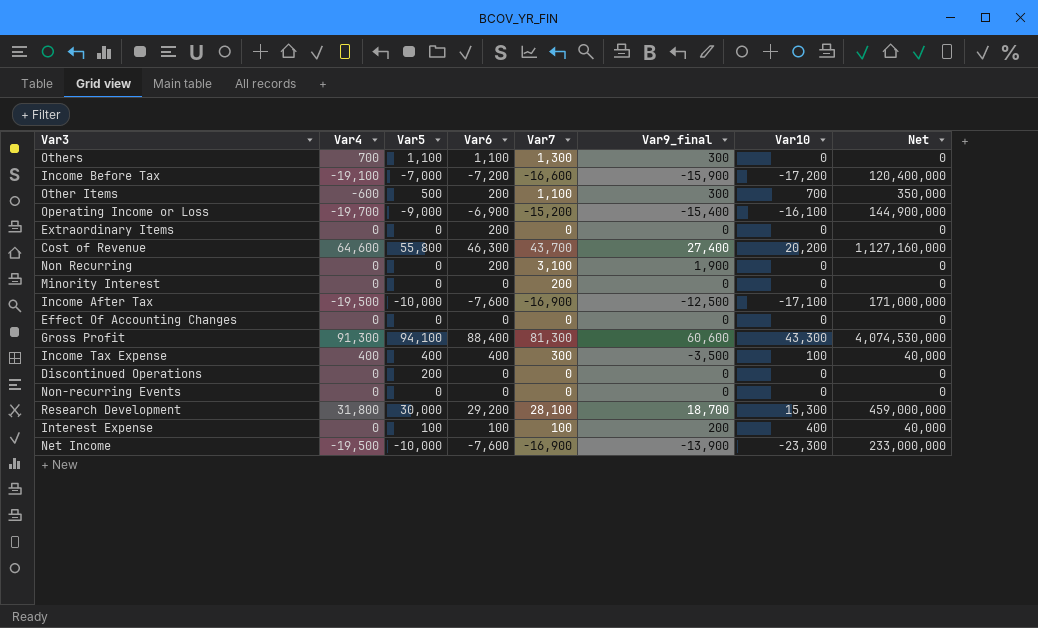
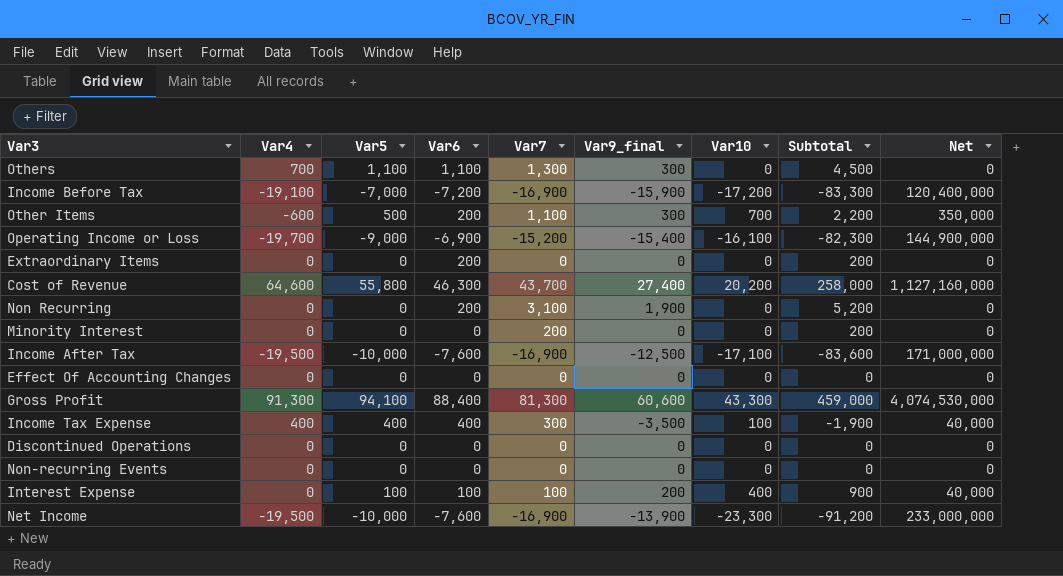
column Subtotal | formula: none -> [Var4] + [Var5] + [Var6] + [Var7] + [Var9_final] + [Var10]
row Research Development: 31,800 | 30,000 | 29,200 | 28,100 | 18,700 | 15,300 | 459,000,000 -> none
Income Before Tax | Var7: -16,600 -> -16,900
Discontinued Operations | Var5: 200 -> 0

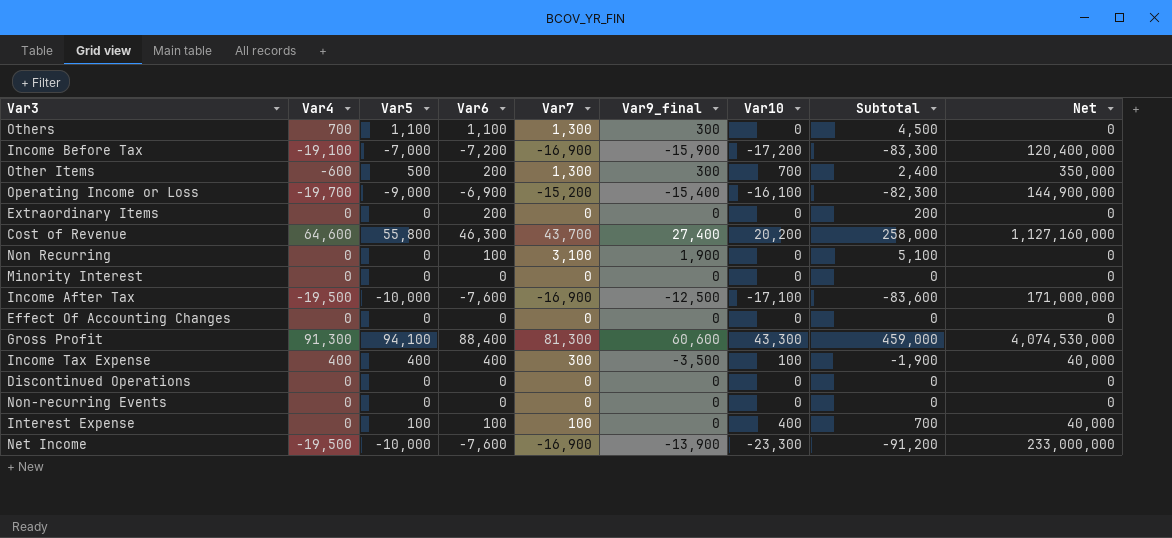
Other Items | Var7: 1,100 -> 1,300
Other Items | Subtotal: 2,200 -> 2,400
Non Recurring | Var6: 200 -> 100
Non Recurring | Subtotal: 5,200 -> 5,100
Minority Interest | Var7: 200 -> 0
Minority Interest | Subtotal: 200 -> 0
Interest Expense | Var9_final: 200 -> 0
Interest Expense | Subtotal: 900 -> 700

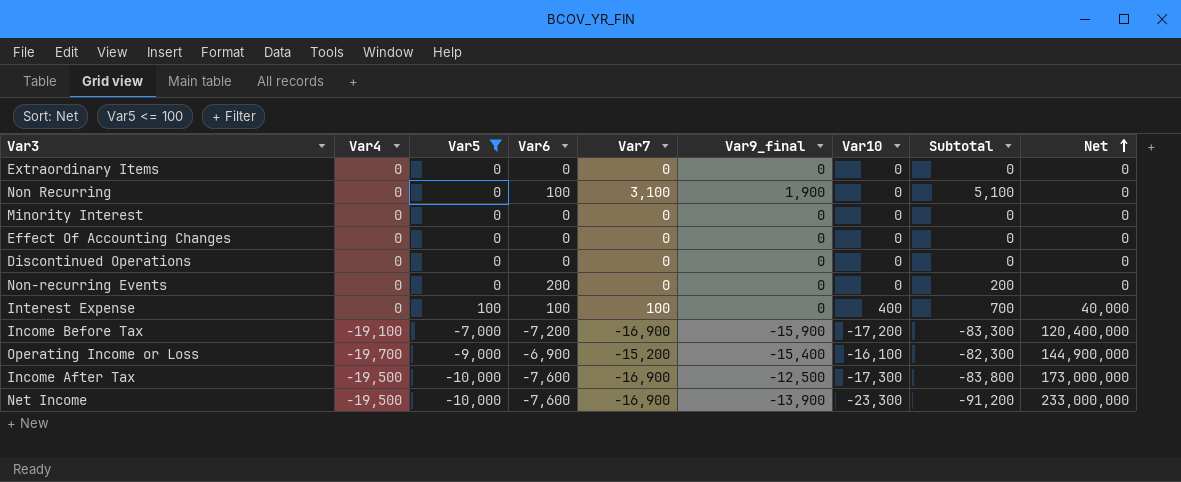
filter: none -> Var5 <= 100
row order: none -> Net ascending
Extraordinary Items | Var6: 200 -> 0
Extraordinary Items | Subtotal: 200 -> 0
Non-recurring Events | Var6: 0 -> 200
Non-recurring Events | Subtotal: 0 -> 200
Income After Tax | Var10: -17,100 -> -17,300
Income After Tax | Subtotal: -83,600 -> -83,800
Income After Tax | Net: 171,000,000 -> 173,000,000

